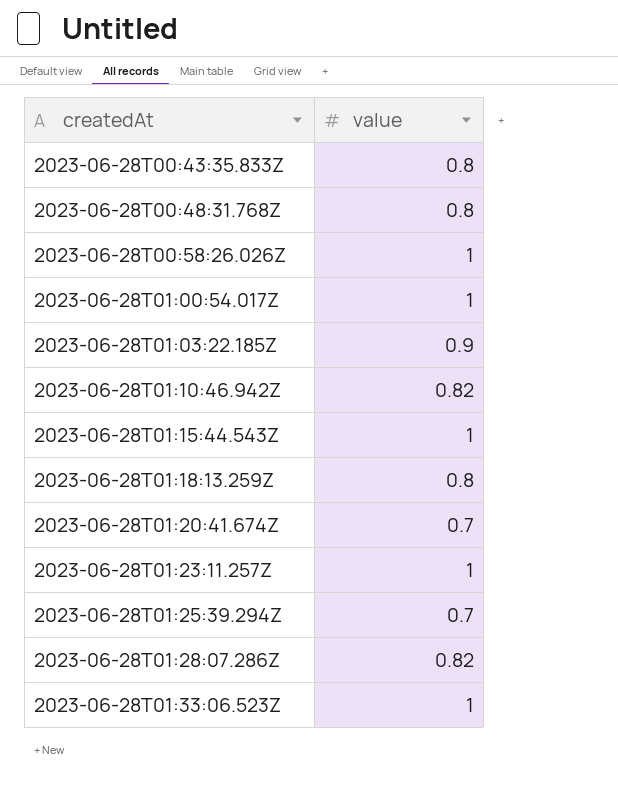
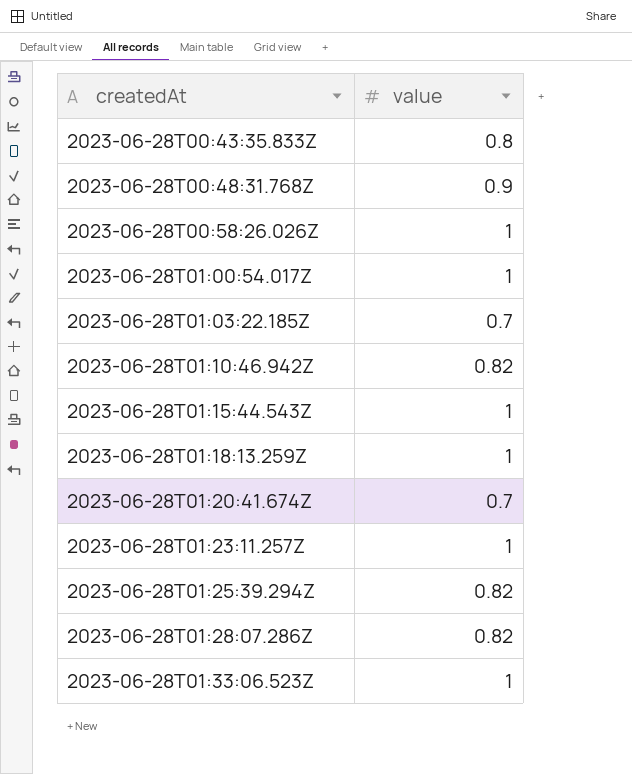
2023-06-28T00:48:31.768Z | value: 0.8 -> 0.9
2023-06-28T01:03:22.185Z | value: 0.9 -> 0.7
2023-06-28T01:18:13.259Z | value: 0.8 -> 1
2023-06-28T01:25:39.294Z | value: 0.7 -> 0.82

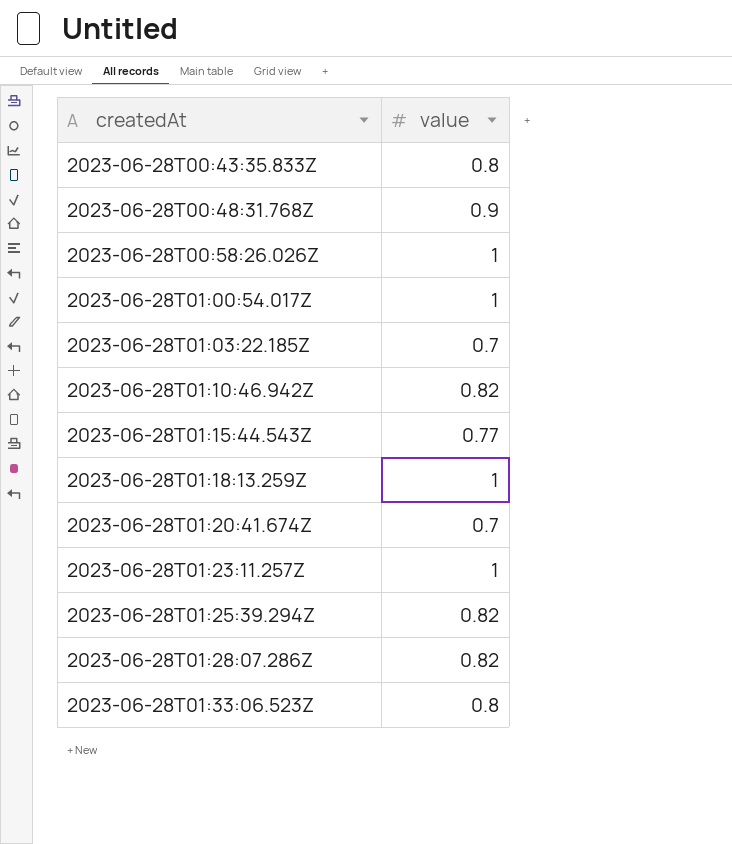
2023-06-28T01:15:44.543Z | value: 1 -> 0.77
2023-06-28T01:33:06.523Z | value: 1 -> 0.8

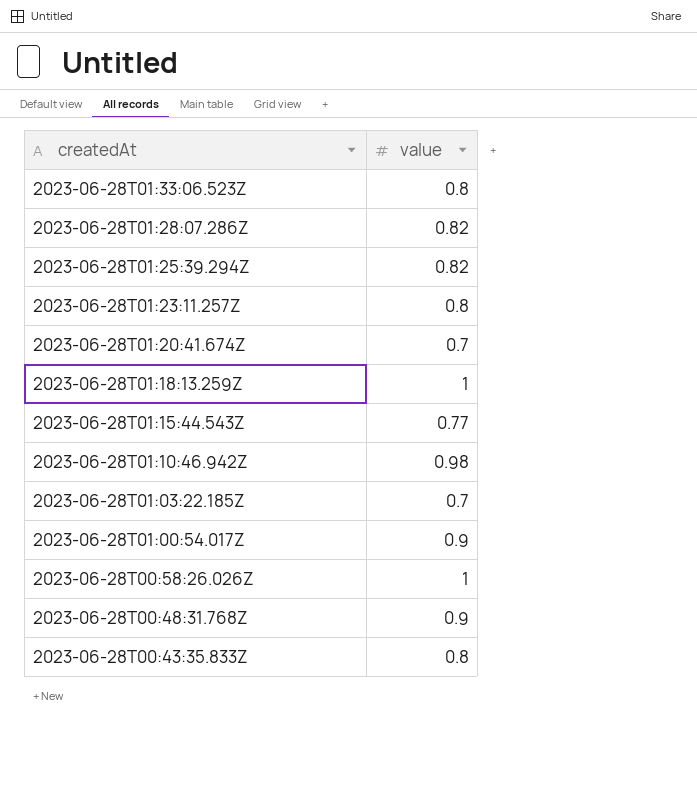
row order: createdAt ascending -> createdAt descending
2023-06-28T01:23:11.257Z | value: 1 -> 0.8
2023-06-28T01:10:46.942Z | value: 0.82 -> 0.98
2023-06-28T01:00:54.017Z | value: 1 -> 0.9

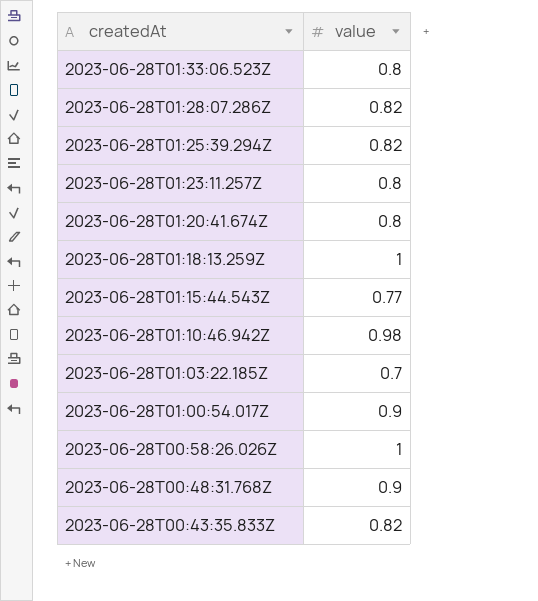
2023-06-28T01:20:41.674Z | value: 0.7 -> 0.8
2023-06-28T00:43:35.833Z | value: 0.8 -> 0.82

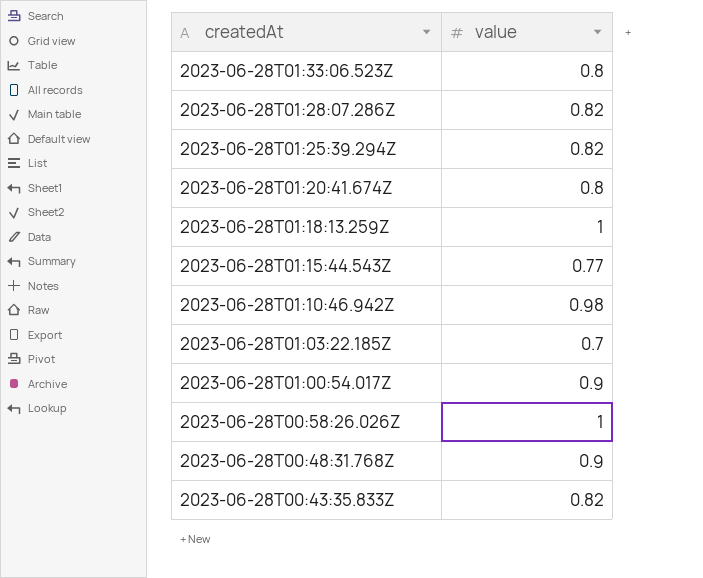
row 2023-06-28T01:23:11.257Z: 0.8 -> none

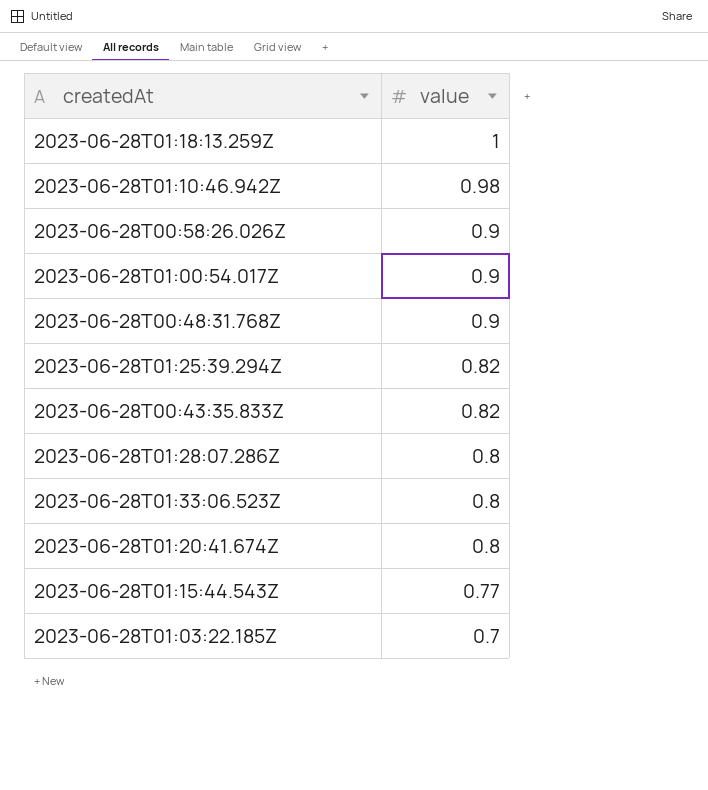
row order: createdAt descending -> value descending
2023-06-28T00:58:26.026Z | value: 1 -> 0.9
2023-06-28T01:28:07.286Z | value: 0.82 -> 0.8

